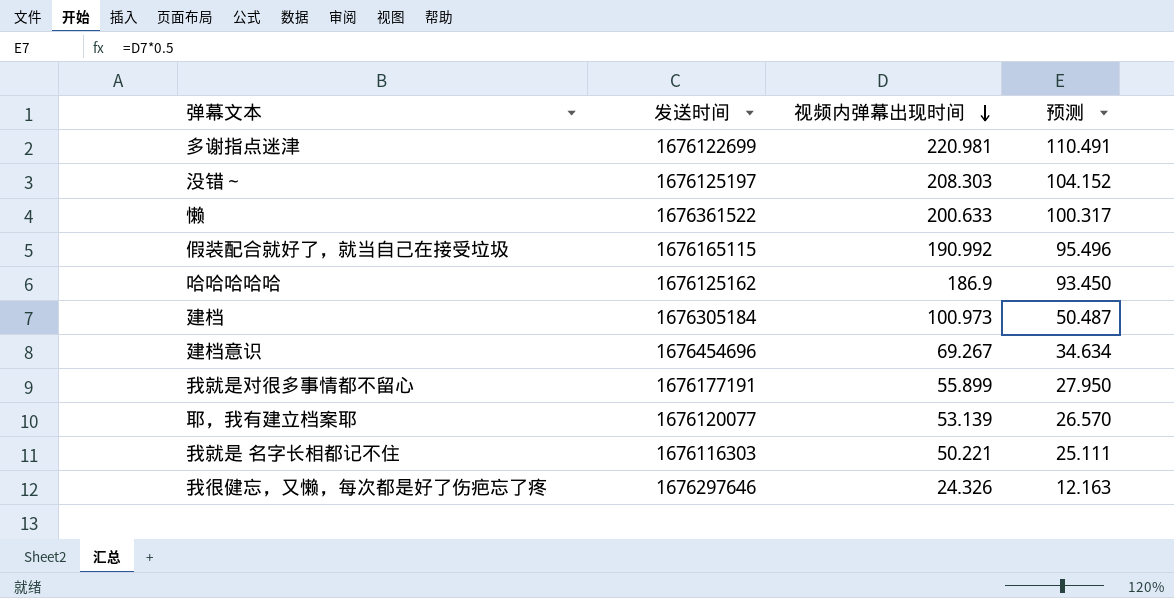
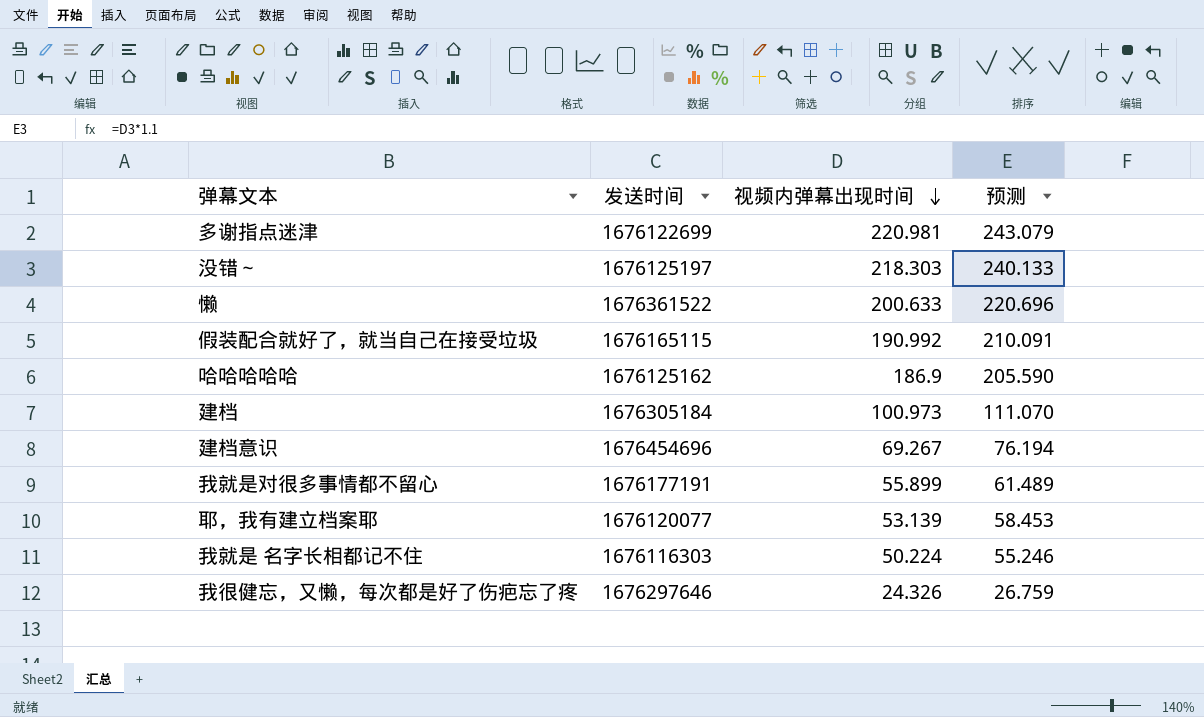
column 预测 | formula: [视频内弹幕出现时间] * 0.5 -> [视频内弹幕出现时间] * 1.1
没错～ | 视频内弹幕出现时间: 208.303 -> 218.303
我就是 名字长相都记不住 | 视频内弹幕出现时间: 50.221 -> 50.224

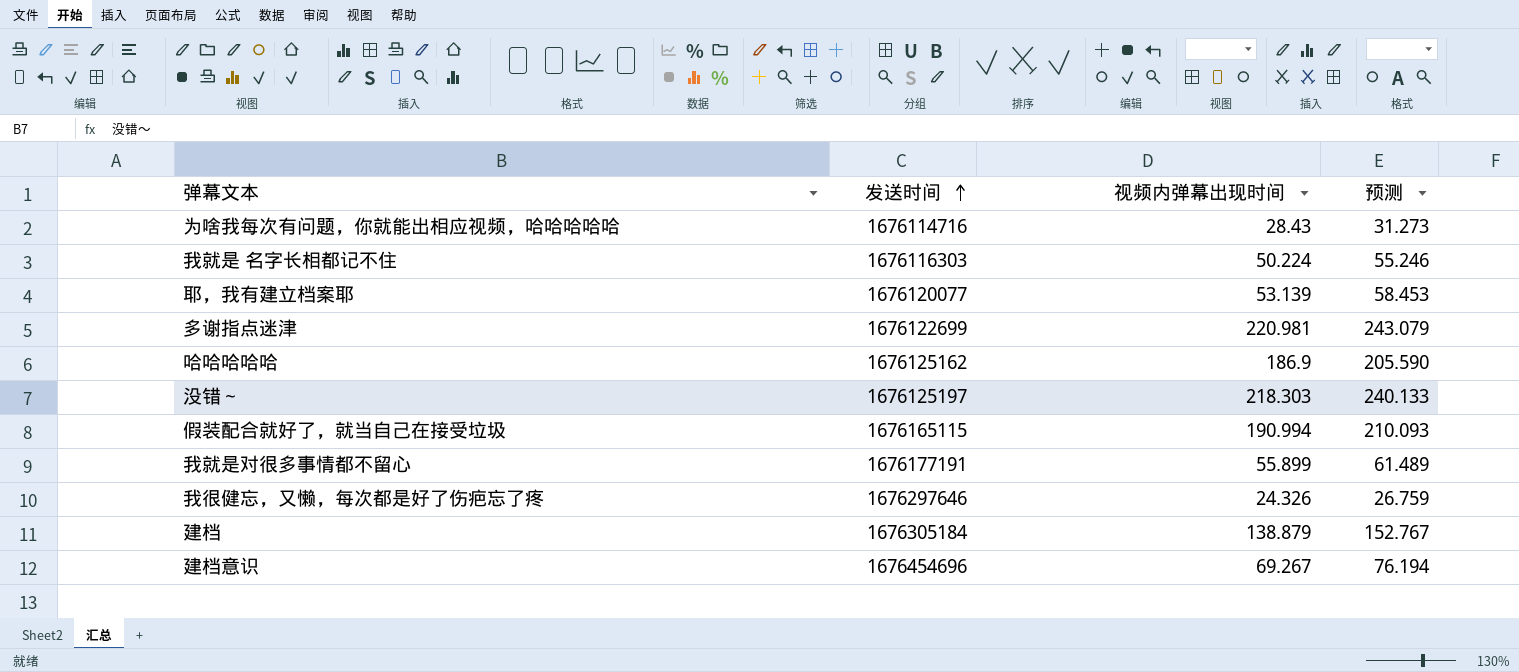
row order: 视频内弹幕出现时间 descending -> 发送时间 ascending
row 懒: 1676361522 | 200.633 | 220.696 -> none
row 为啥我每次有问题，你就能出相应视频，哈哈哈哈哈: none -> 1676114716 | 28.43 | 31.273
假装配合就好了，就当自己在接受垃圾 | 视频内弹幕出现时间: 190.992 -> 190.994
假装配合就好了，就当自己在接受垃圾 | 预测: 210.091 -> 210.093
建档 | 视频内弹幕出现时间: 100.973 -> 138.879
建档 | 预测: 111.070 -> 152.767

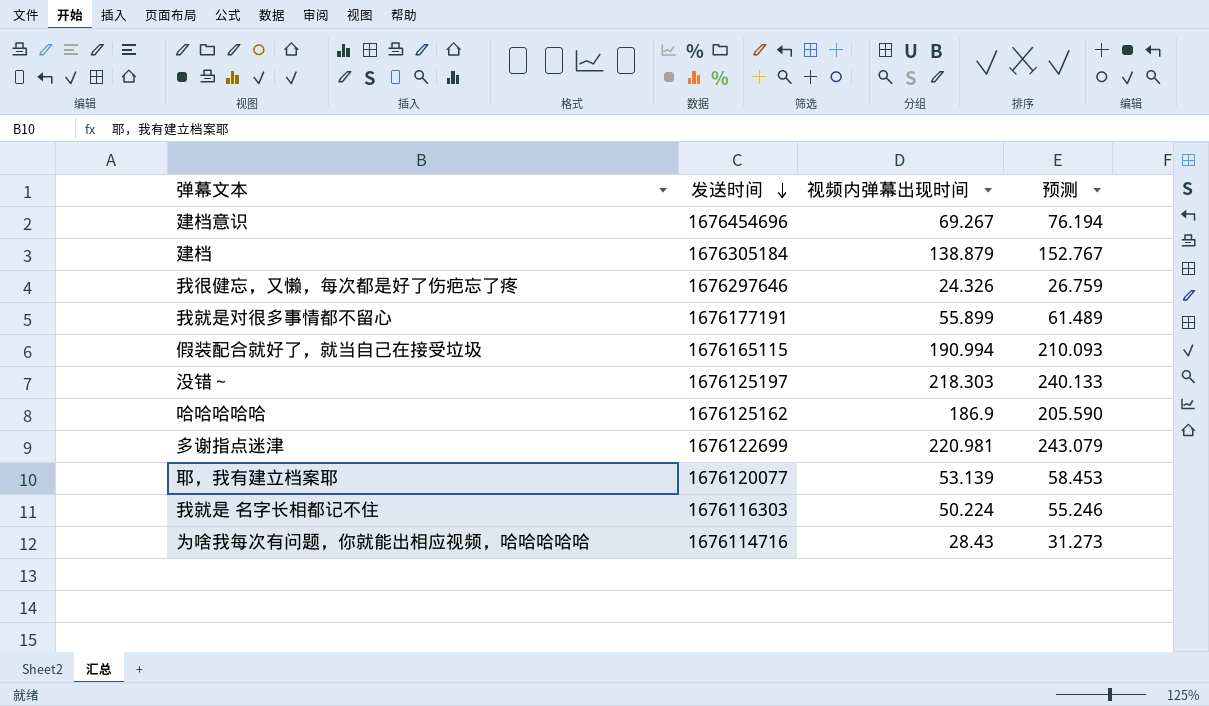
row order: 发送时间 ascending -> 发送时间 descending

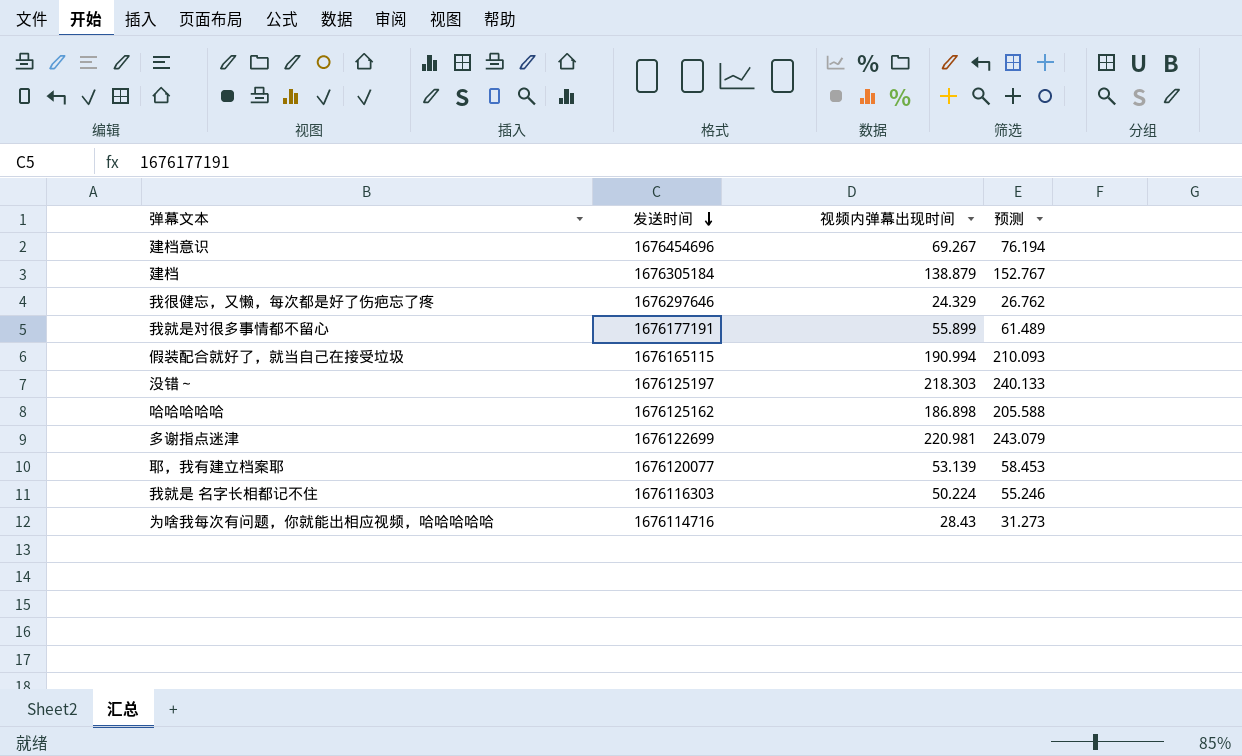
我很健忘，又懒，每次都是好了伤疤忘了疼 | 视频内弹幕出现时间: 24.326 -> 24.329
我很健忘，又懒，每次都是好了伤疤忘了疼 | 预测: 26.759 -> 26.762
哈哈哈哈哈 | 视频内弹幕出现时间: 186.9 -> 186.898
哈哈哈哈哈 | 预测: 205.590 -> 205.588

